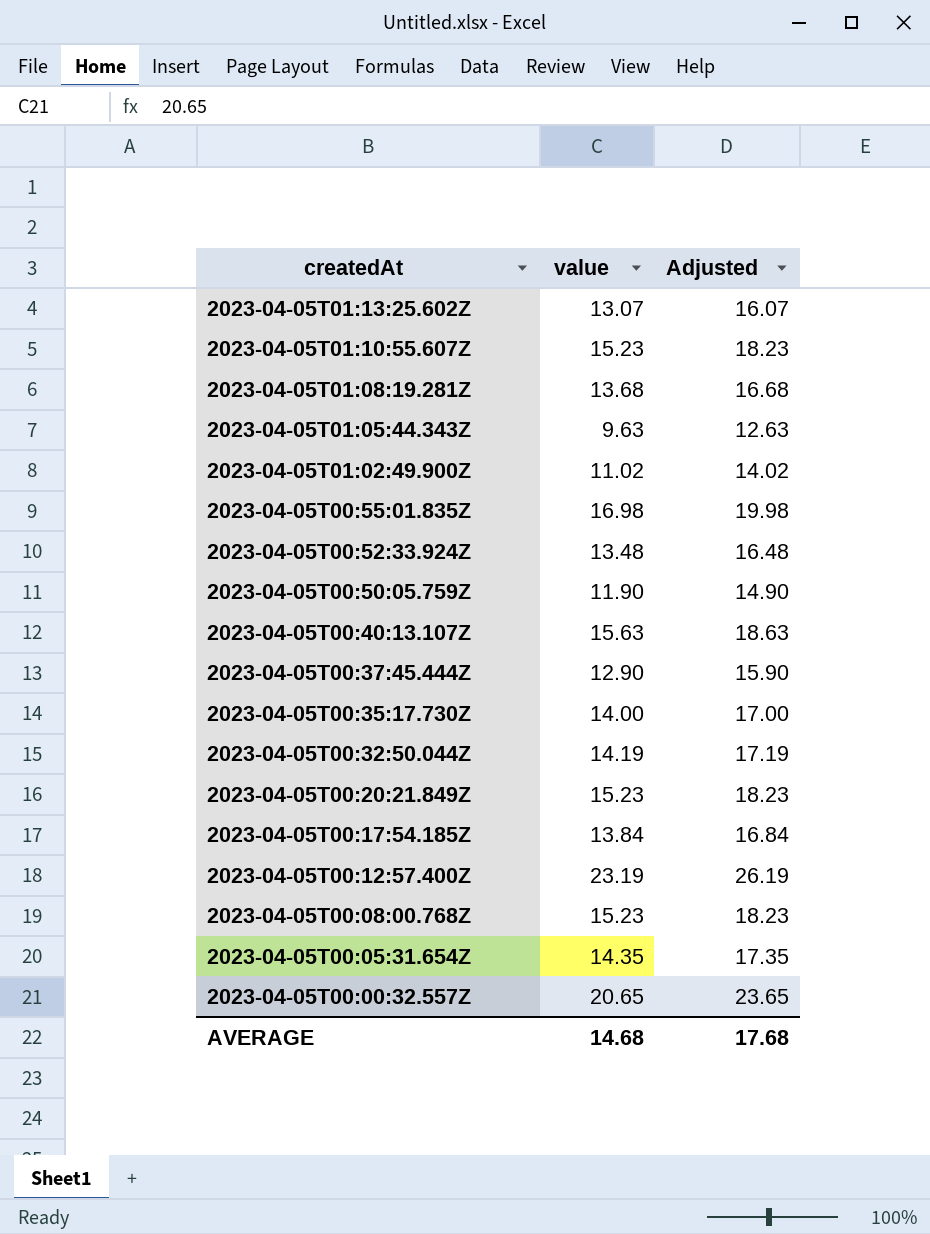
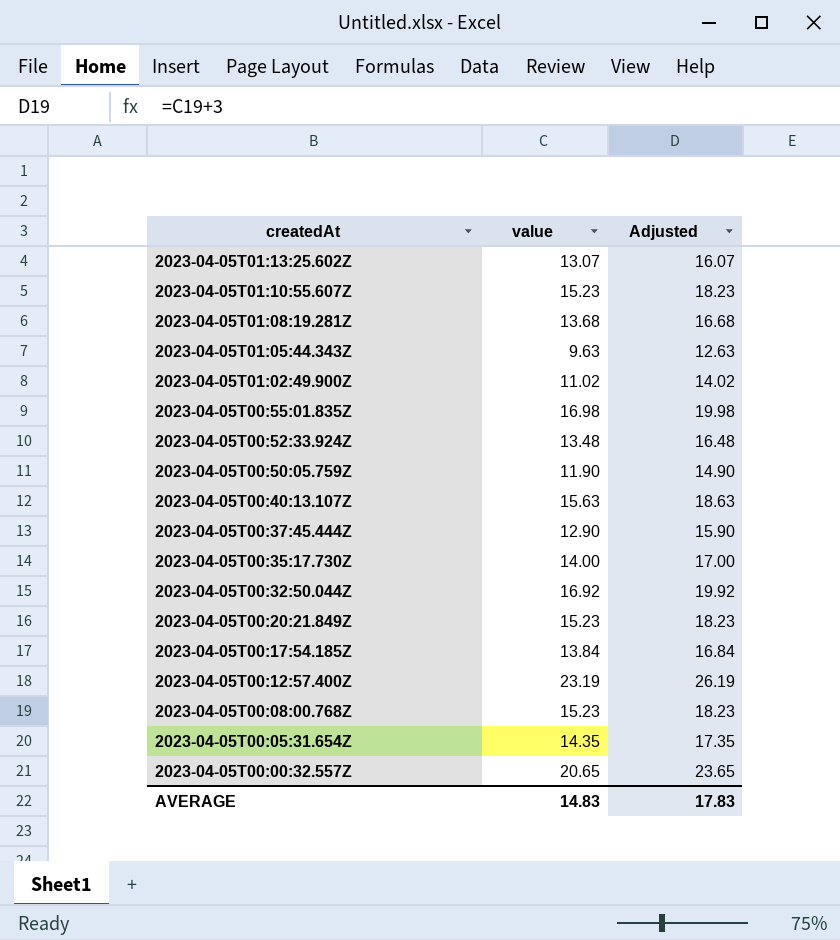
2023-04-05T00:32:50.044Z | value: 14.19 -> 16.92
2023-04-05T00:32:50.044Z | Adjusted: 17.19 -> 19.92
AVERAGE | value: 14.68 -> 14.83
AVERAGE | Adjusted: 17.68 -> 17.83

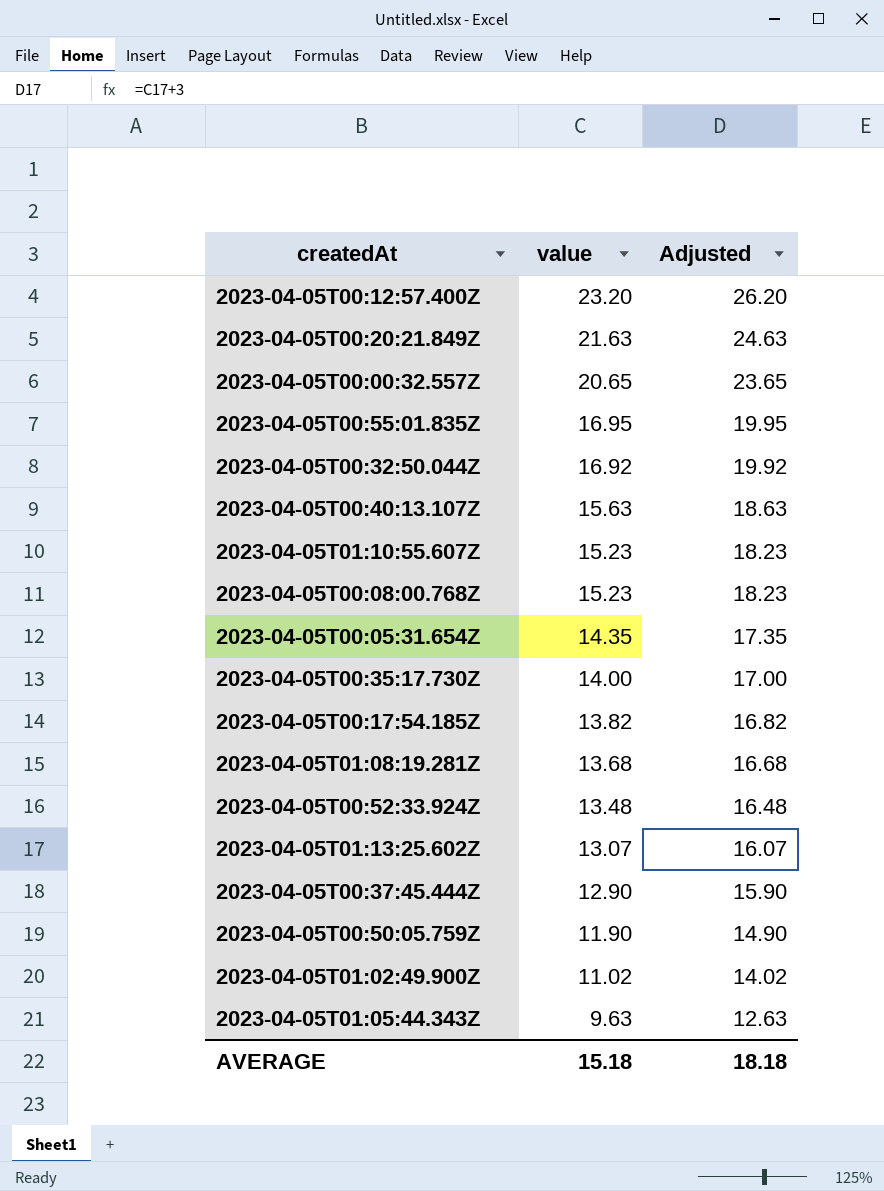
row order: createdAt descending -> value descending
2023-04-05T00:12:57.400Z | value: 23.19 -> 23.20
2023-04-05T00:12:57.400Z | Adjusted: 26.19 -> 26.20
2023-04-05T00:20:21.849Z | value: 15.23 -> 21.63
2023-04-05T00:20:21.849Z | Adjusted: 18.23 -> 24.63
2023-04-05T00:55:01.835Z | value: 16.98 -> 16.95
2023-04-05T00:55:01.835Z | Adjusted: 19.98 -> 19.95
2023-04-05T00:17:54.185Z | value: 13.84 -> 13.82
2023-04-05T00:17:54.185Z | Adjusted: 16.84 -> 16.82
AVERAGE | value: 14.83 -> 15.18
AVERAGE | Adjusted: 17.83 -> 18.18

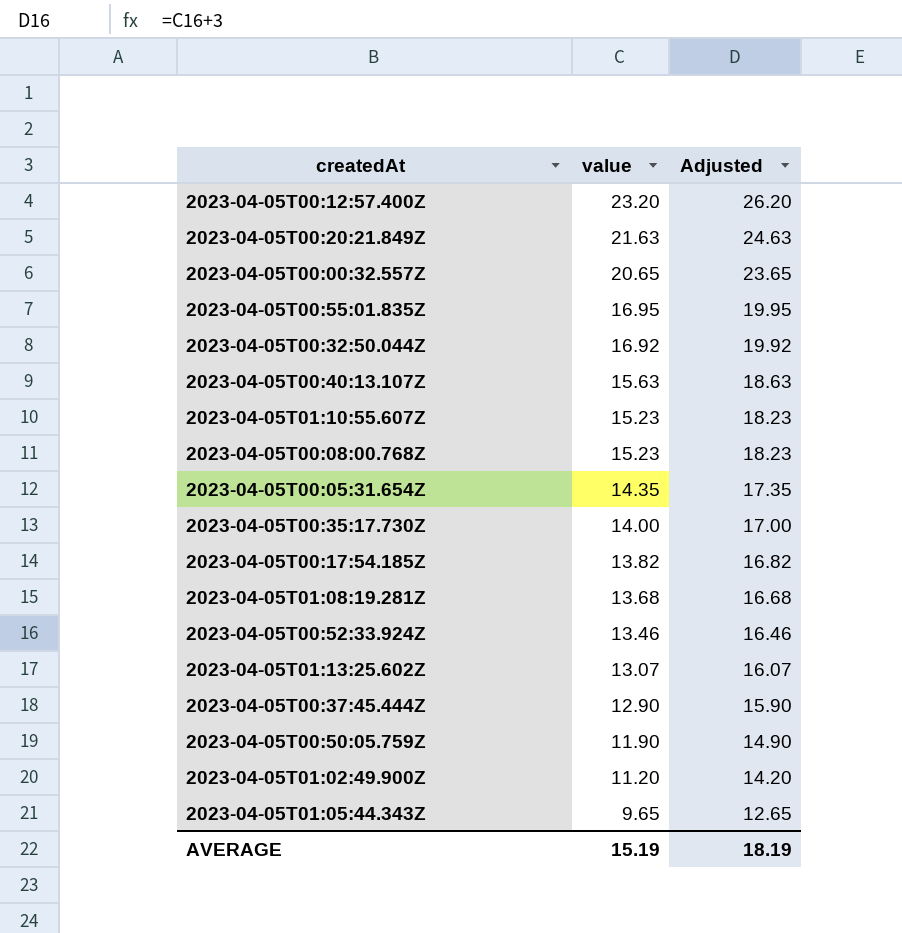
2023-04-05T00:52:33.924Z | value: 13.48 -> 13.46
2023-04-05T00:52:33.924Z | Adjusted: 16.48 -> 16.46
2023-04-05T01:02:49.900Z | value: 11.02 -> 11.20
2023-04-05T01:02:49.900Z | Adjusted: 14.02 -> 14.20
2023-04-05T01:05:44.343Z | value: 9.63 -> 9.65
2023-04-05T01:05:44.343Z | Adjusted: 12.63 -> 12.65
AVERAGE | value: 15.18 -> 15.19
AVERAGE | Adjusted: 18.18 -> 18.19

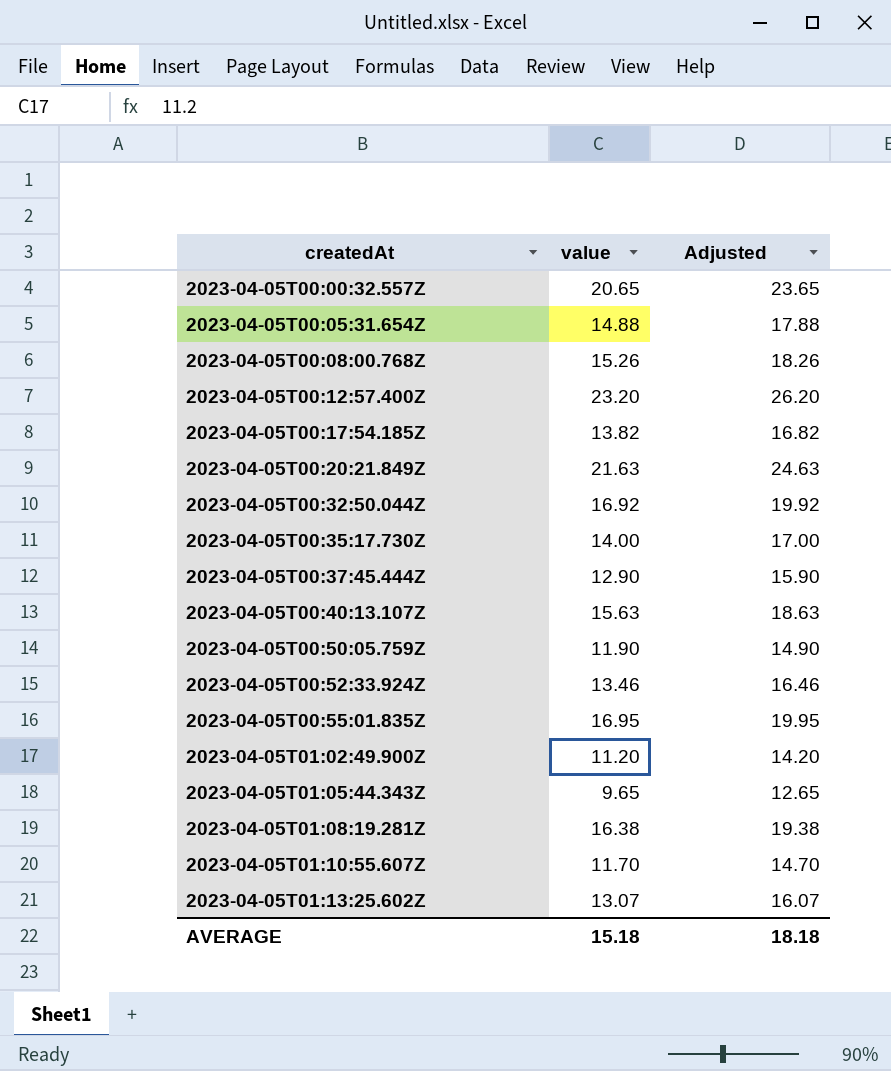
row order: value descending -> createdAt ascending
2023-04-05T00:05:31.654Z | value: 14.35 -> 14.88
2023-04-05T00:05:31.654Z | Adjusted: 17.35 -> 17.88
2023-04-05T00:08:00.768Z | value: 15.23 -> 15.26
2023-04-05T00:08:00.768Z | Adjusted: 18.23 -> 18.26
2023-04-05T01:08:19.281Z | value: 13.68 -> 16.38
2023-04-05T01:08:19.281Z | Adjusted: 16.68 -> 19.38
2023-04-05T01:10:55.607Z | value: 15.23 -> 11.70
2023-04-05T01:10:55.607Z | Adjusted: 18.23 -> 14.70
AVERAGE | value: 15.19 -> 15.18
AVERAGE | Adjusted: 18.19 -> 18.18

